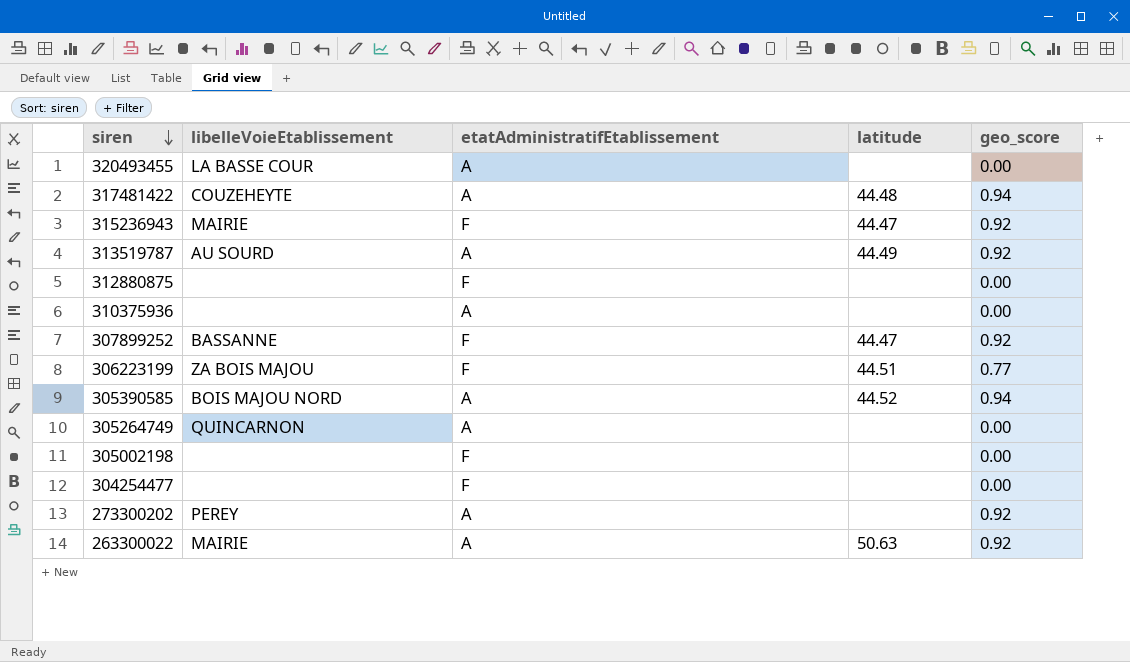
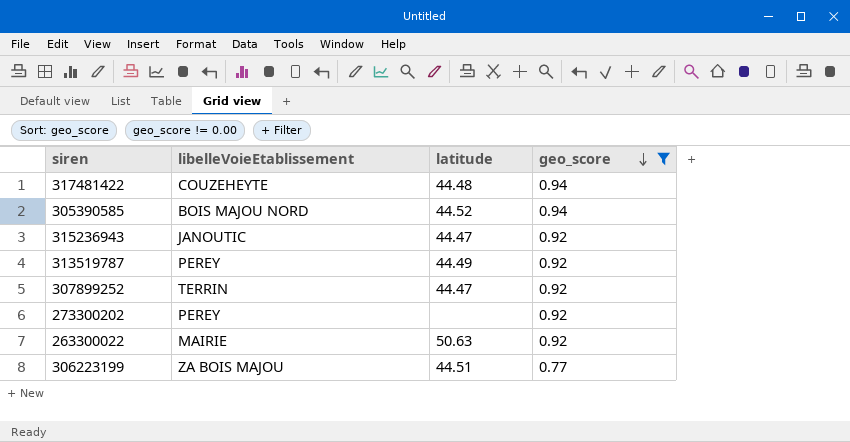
filter: none -> geo_score != 0.00
row order: siren descending -> geo_score descending
column etatAdministratifEtablissement | position: 3 -> none
315236943 | libelleVoieEtablissement: MAIRIE -> JANOUTIC
313519787 | libelleVoieEtablissement: AU SOURD -> PEREY
307899252 | libelleVoieEtablissement: BASSANNE -> TERRIN

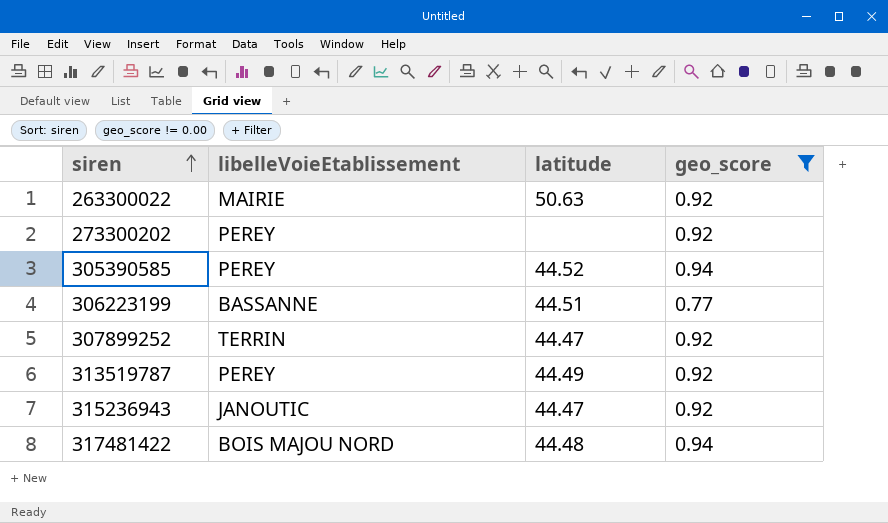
row order: geo_score descending -> siren ascending
305390585 | libelleVoieEtablissement: BOIS MAJOU NORD -> PEREY
306223199 | libelleVoieEtablissement: ZA BOIS MAJOU -> BASSANNE
317481422 | libelleVoieEtablissement: COUZEHEYTE -> BOIS MAJOU NORD

